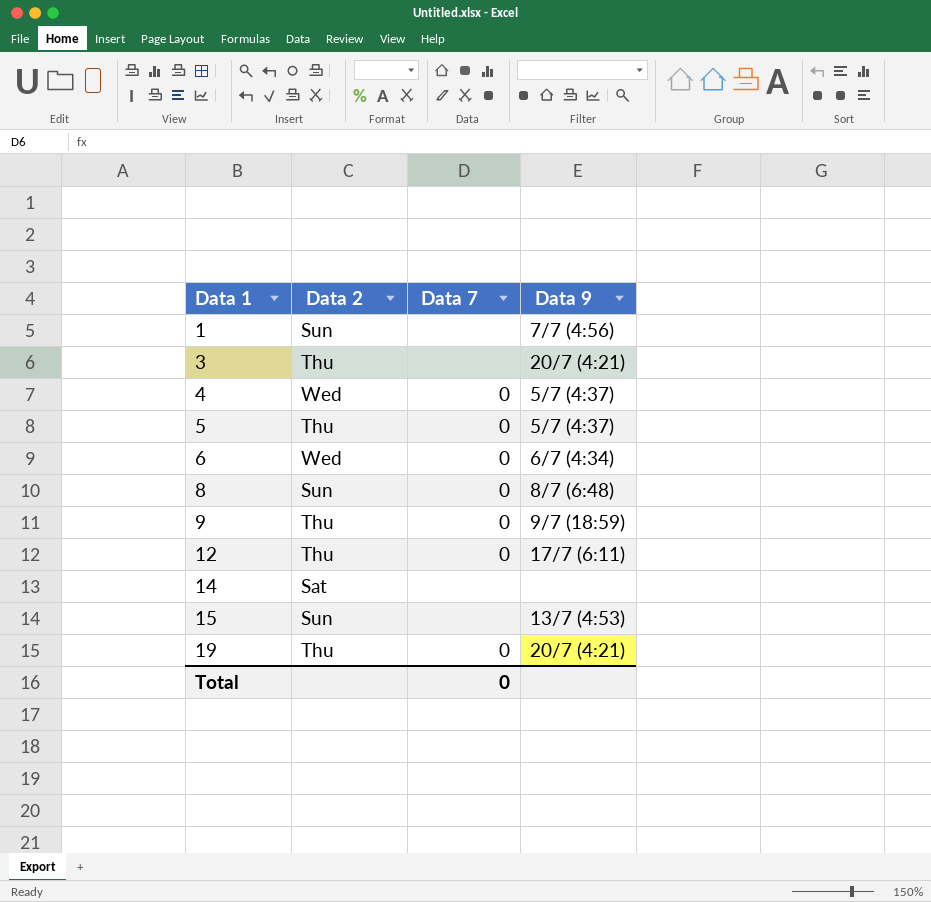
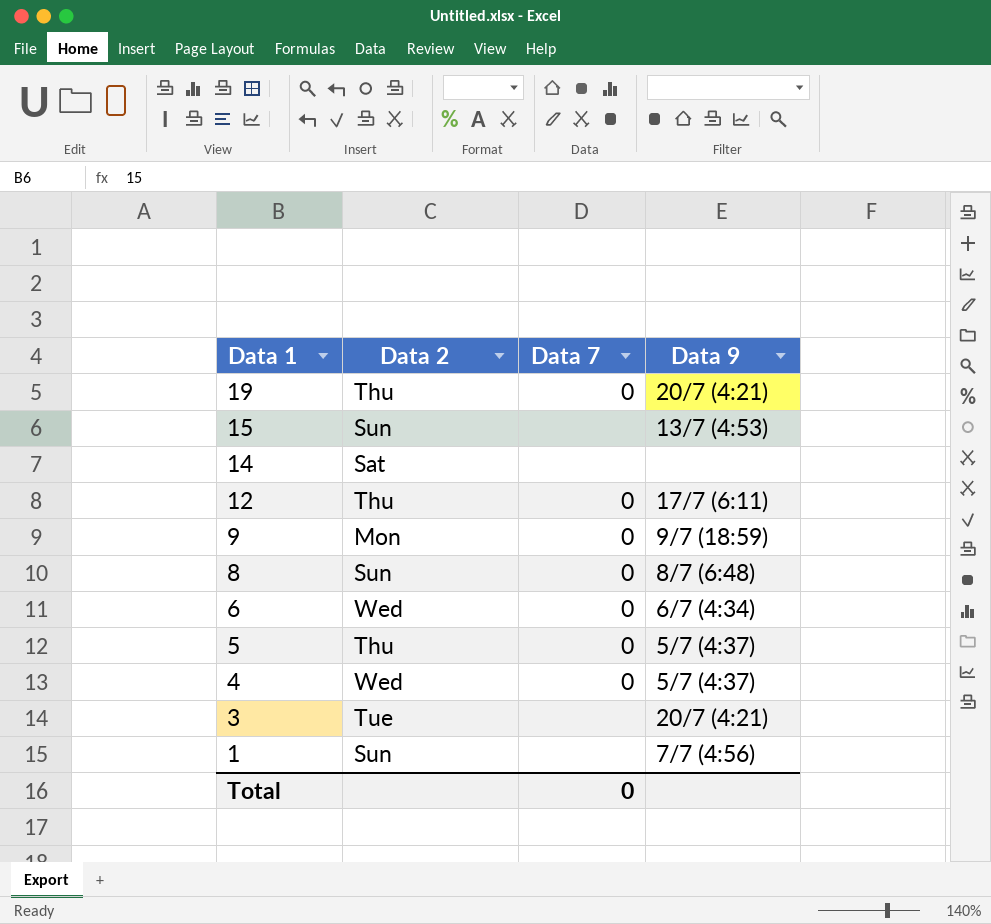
row order: Data 1 ascending -> Data 1 descending
9 | Data 2: Thu -> Mon
3 | Data 2: Thu -> Tue

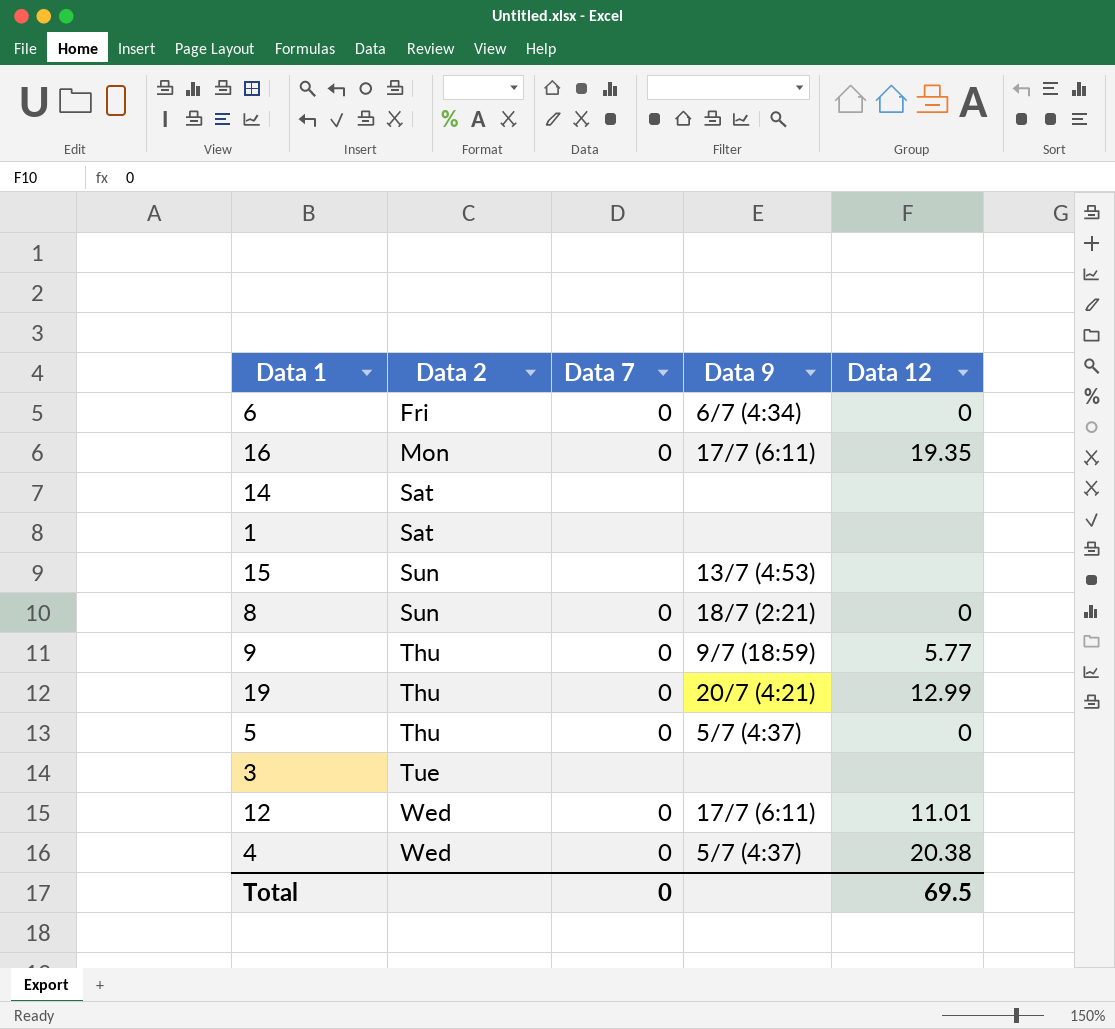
row order: Data 1 descending -> Data 2 ascending
column Data 12 | position: none -> 5
6 | Data 2: Wed -> Fri
row 16: none -> Mon | 0 | 17/7 (6:11) | 19.35
1 | Data 2: Sun -> Sat
1 | Data 9: 7/7 (4:56) -> none
8 | Data 9: 8/7 (6:48) -> 18/7 (2:21)
9 | Data 2: Mon -> Thu
3 | Data 9: 20/7 (4:21) -> none
12 | Data 2: Thu -> Wed

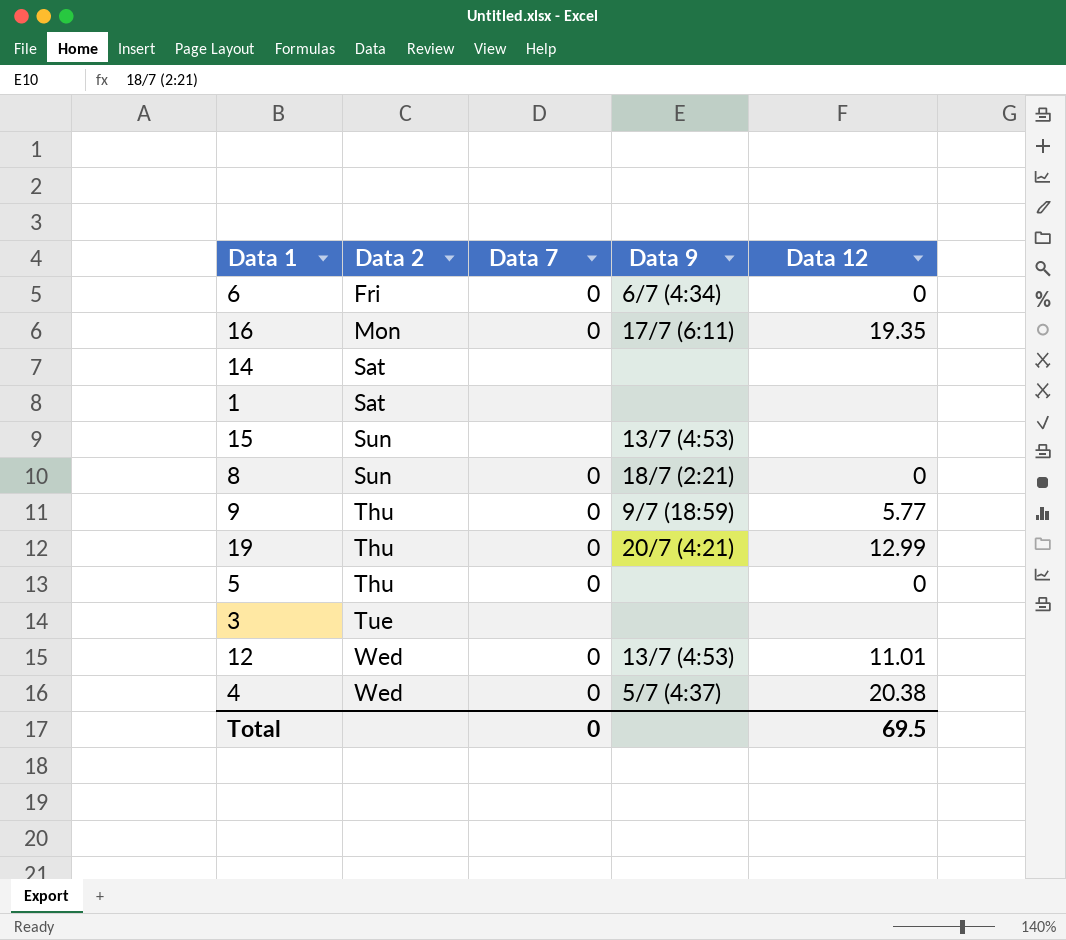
5 | Data 9: 5/7 (4:37) -> none
12 | Data 9: 17/7 (6:11) -> 13/7 (4:53)

